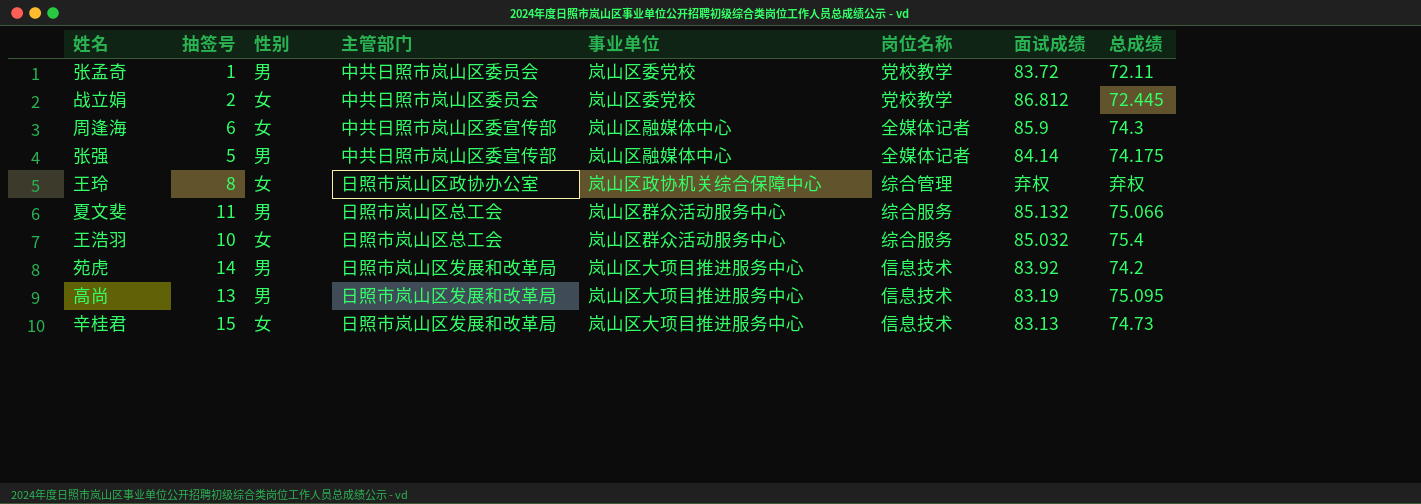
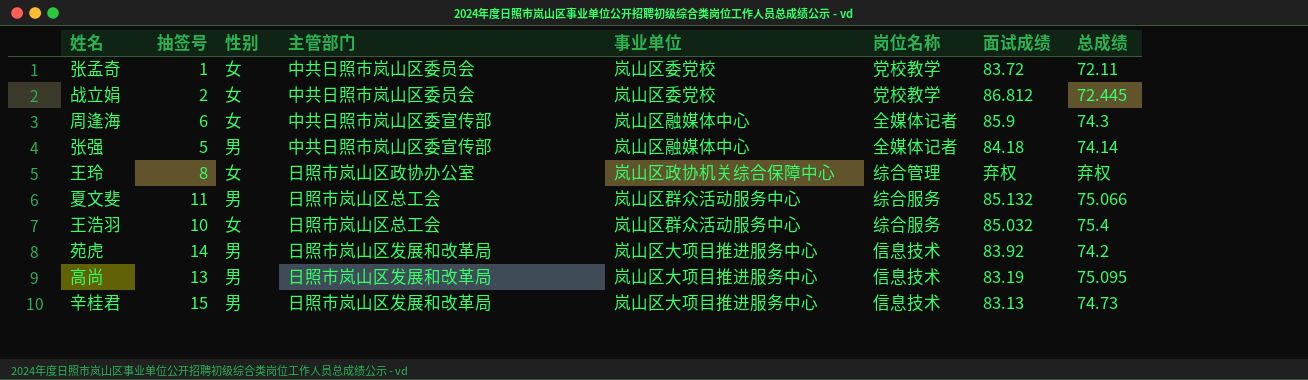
张孟奇 | 性别: 男 -> 女
张强 | 面试成绩: 84.14 -> 84.18
张强 | 总成绩: 74.175 -> 74.14
辛桂君 | 性别: 女 -> 男

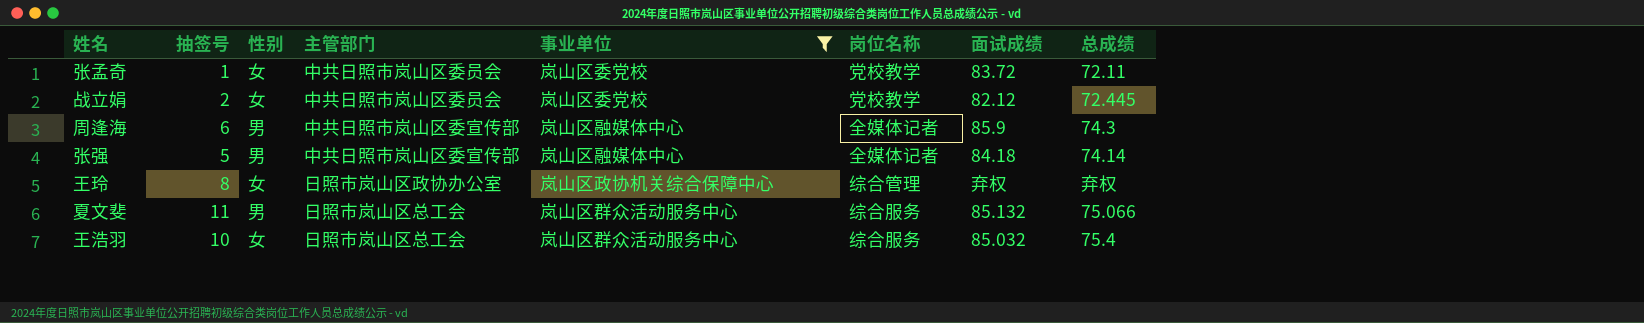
filter: none -> 事业单位 != 岚山区大项目推进服务中心
战立娟 | 面试成绩: 86.812 -> 82.12
周逢海 | 性别: 女 -> 男

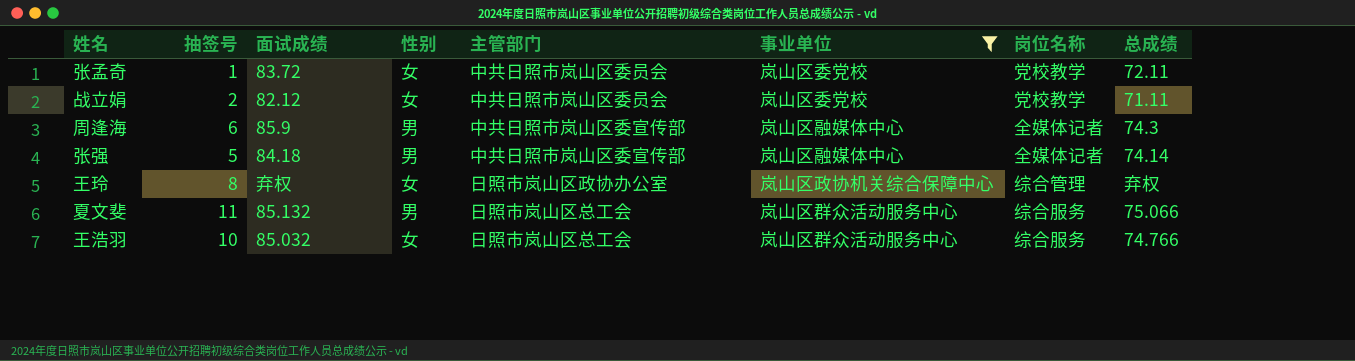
column 面试成绩 | position: 7 -> 3
战立娟 | 总成绩: 72.445 -> 71.11
王浩羽 | 总成绩: 75.4 -> 74.766

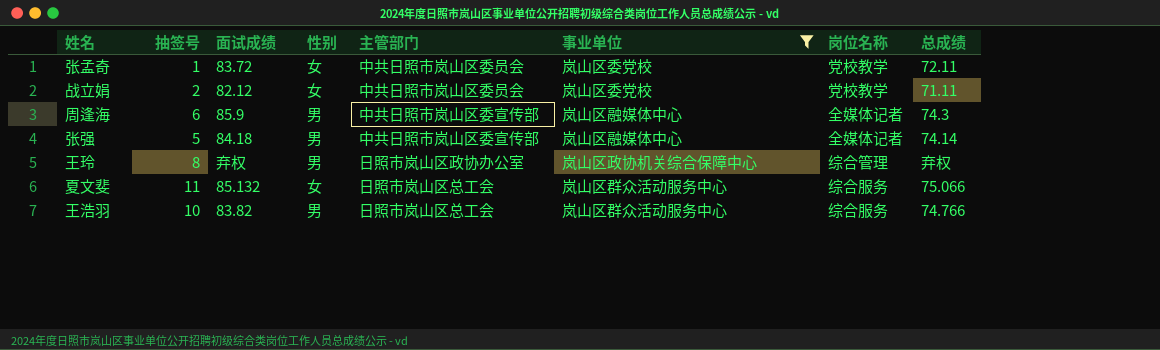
王玲 | 性别: 女 -> 男
夏文斐 | 性别: 男 -> 女
王浩羽 | 面试成绩: 85.032 -> 83.82
王浩羽 | 性别: 女 -> 男

